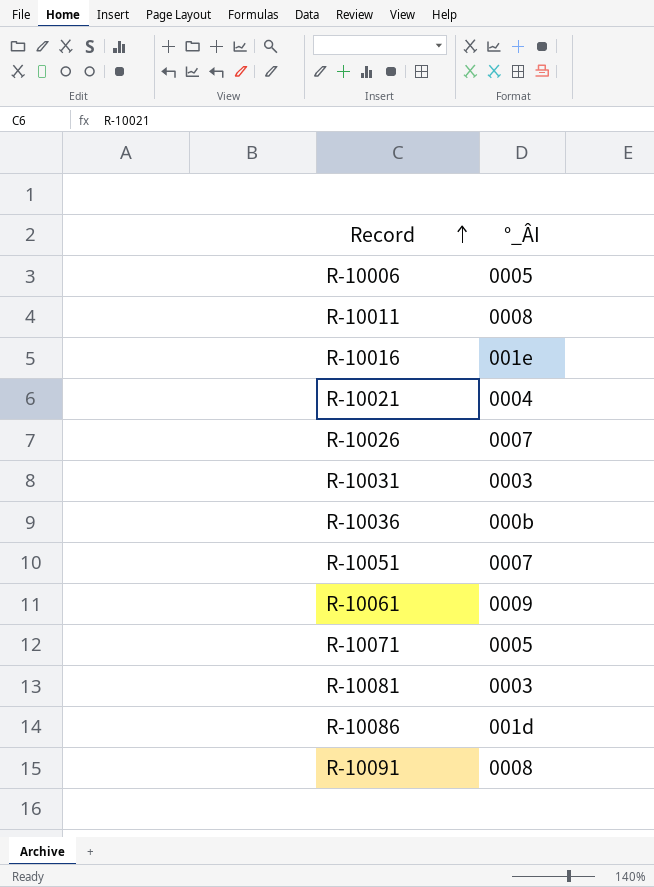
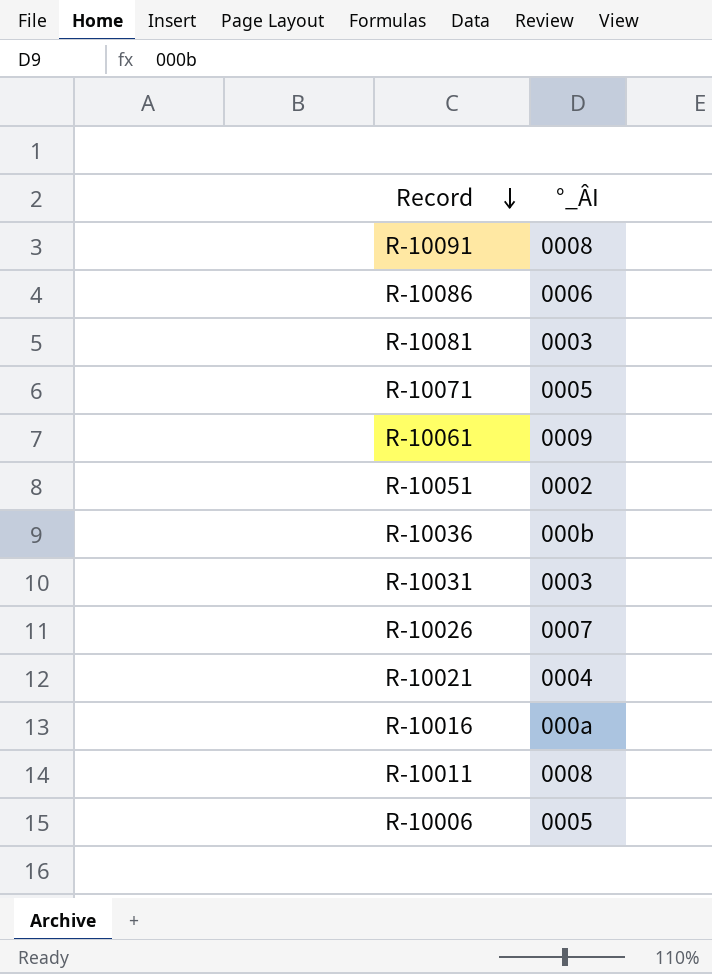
row order: Record ascending -> Record descending
R-10086 | °_ÂI: 001d -> 0006
R-10051 | °_ÂI: 0007 -> 0002
R-10016 | °_ÂI: 001e -> 000a

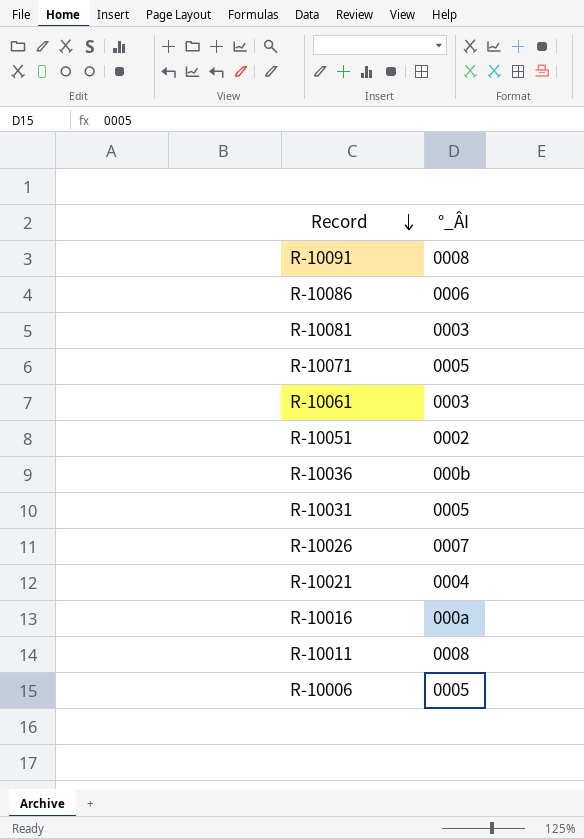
R-10061 | °_ÂI: 0009 -> 0003
R-10031 | °_ÂI: 0003 -> 0005

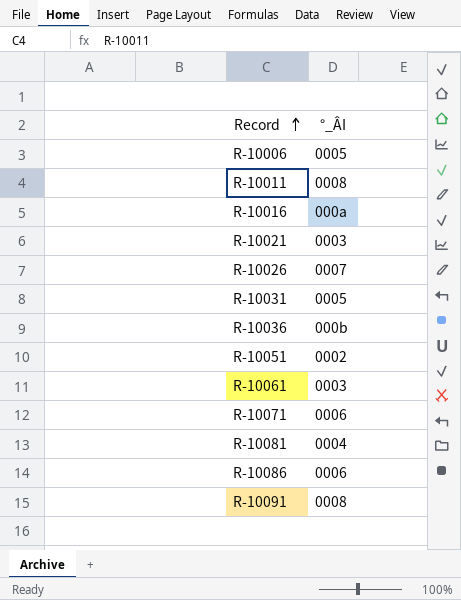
row order: Record descending -> Record ascending
R-10021 | °_ÂI: 0004 -> 0003
R-10071 | °_ÂI: 0005 -> 0006
R-10081 | °_ÂI: 0003 -> 0004

